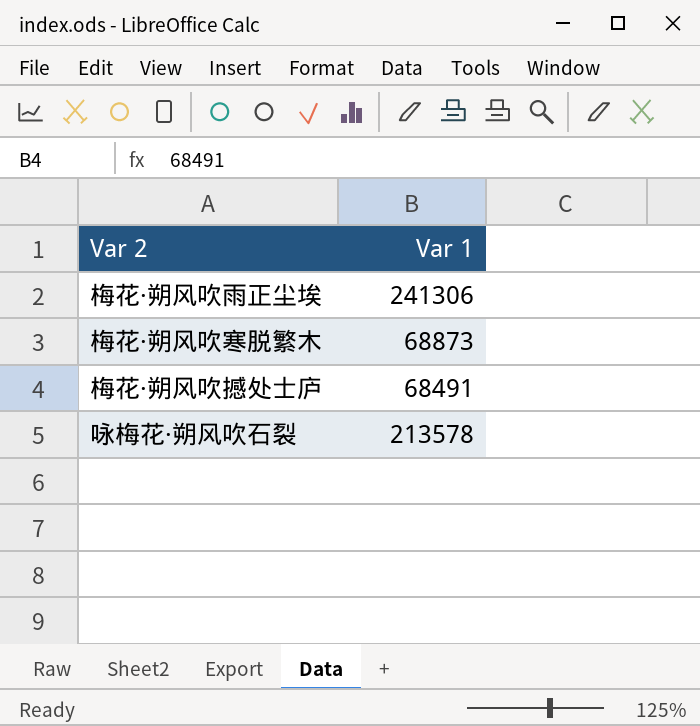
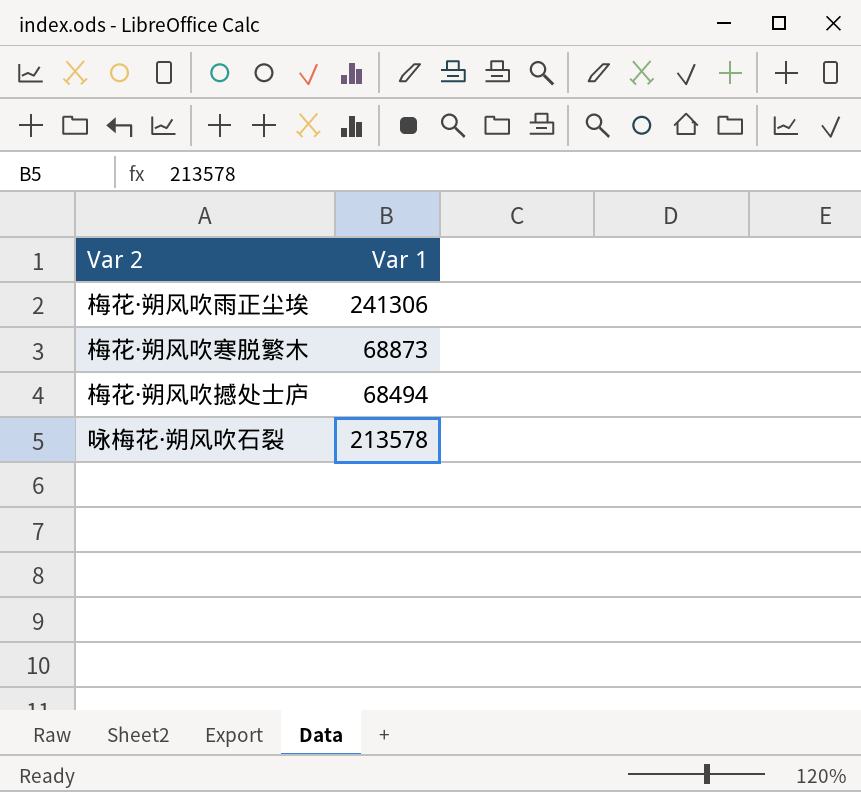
梅花·朔风吹撼处士庐 | Var 1: 68491 -> 68494

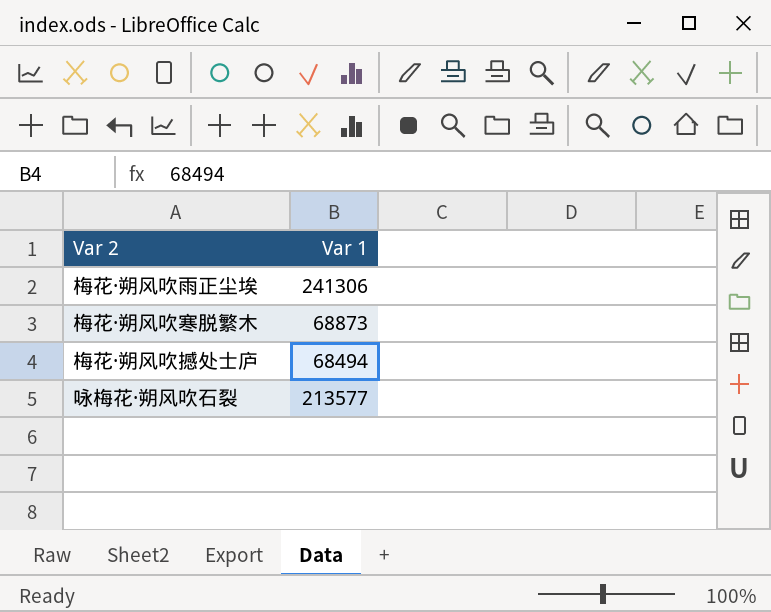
咏梅花·朔风吹石裂 | Var 1: 213578 -> 213577

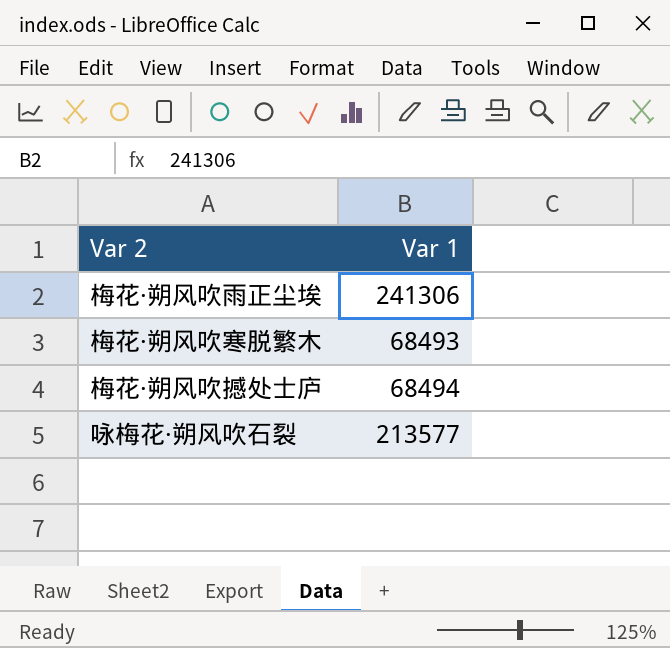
梅花·朔风吹寒脱繁木 | Var 1: 68873 -> 68493

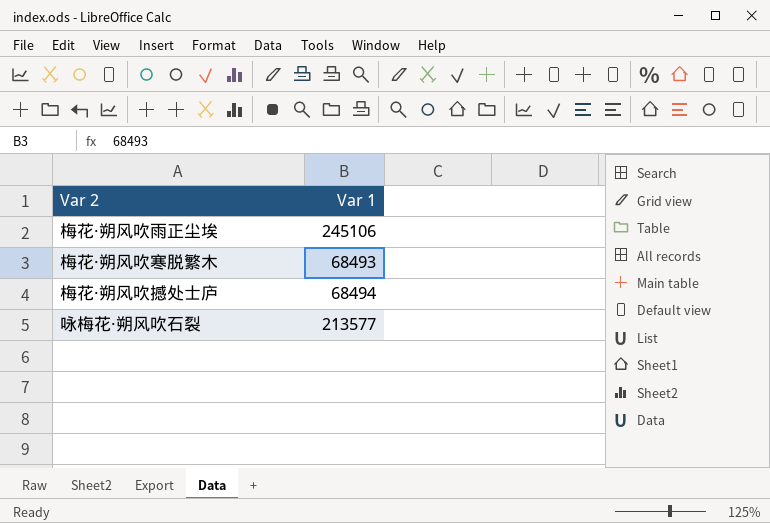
梅花·朔风吹雨正尘埃 | Var 1: 241306 -> 245106

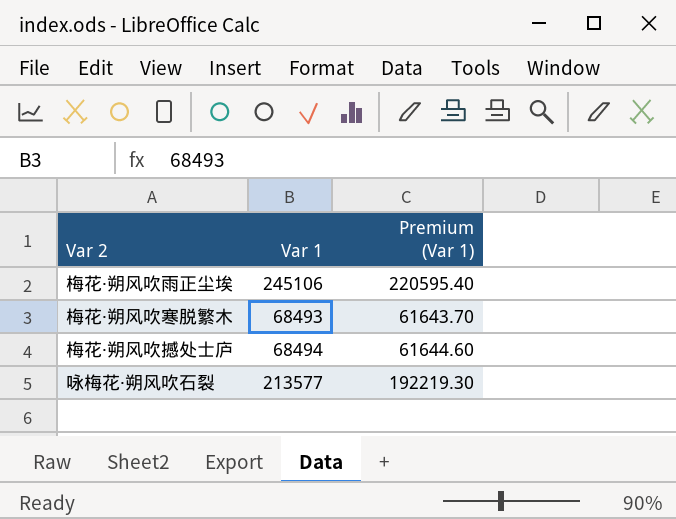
column Premium (Var 1) | formula: none -> [Var 1] * 0.9

